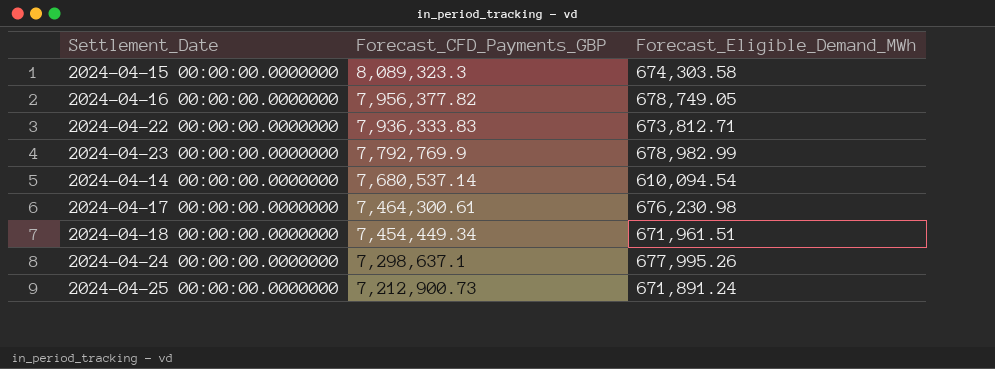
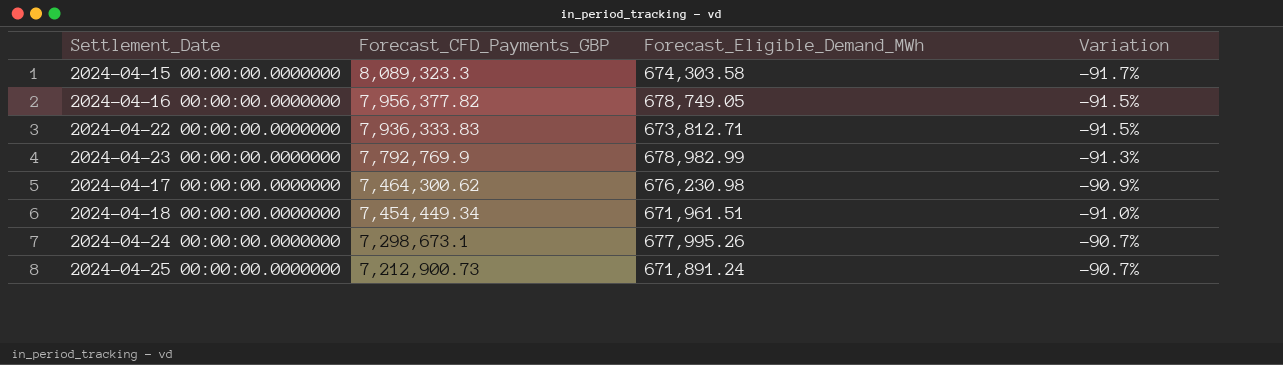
column Variation | formula: none -> ([Forecast_Eligible_Demand_MWh] - [Forecast_CFD_Payments_GBP]) / [Forecast_CFD_Payments_GBP]
row 2024-04-14 00:00:00.0000000: 7,680,537.14 | 610,094.54 -> none
2024-04-17 00:00:00.0000000 | Forecast_CFD_Payments_GBP: 7,464,300.61 -> 7,464,300.62
2024-04-24 00:00:00.0000000 | Forecast_CFD_Payments_GBP: 7,298,637.1 -> 7,298,673.1

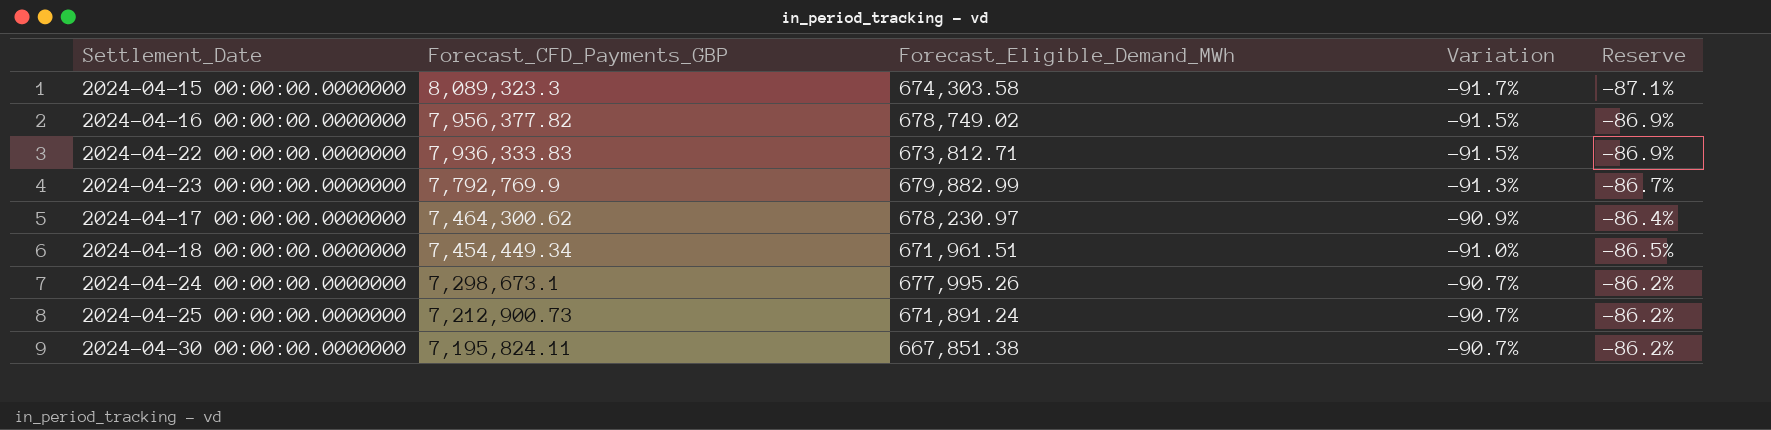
column Reserve | formula: none -> [Variation] * 0.95
2024-04-16 00:00:00.0000000 | Forecast_Eligible_Demand_MWh: 678,749.05 -> 678,749.02
2024-04-23 00:00:00.0000000 | Forecast_Eligible_Demand_MWh: 678,982.99 -> 679,882.99
2024-04-17 00:00:00.0000000 | Forecast_Eligible_Demand_MWh: 676,230.98 -> 678,230.97
row 2024-04-30 00:00:00.0000000: none -> 7,195,824.11 | 667,851.38 | -90.7% | -86.2%

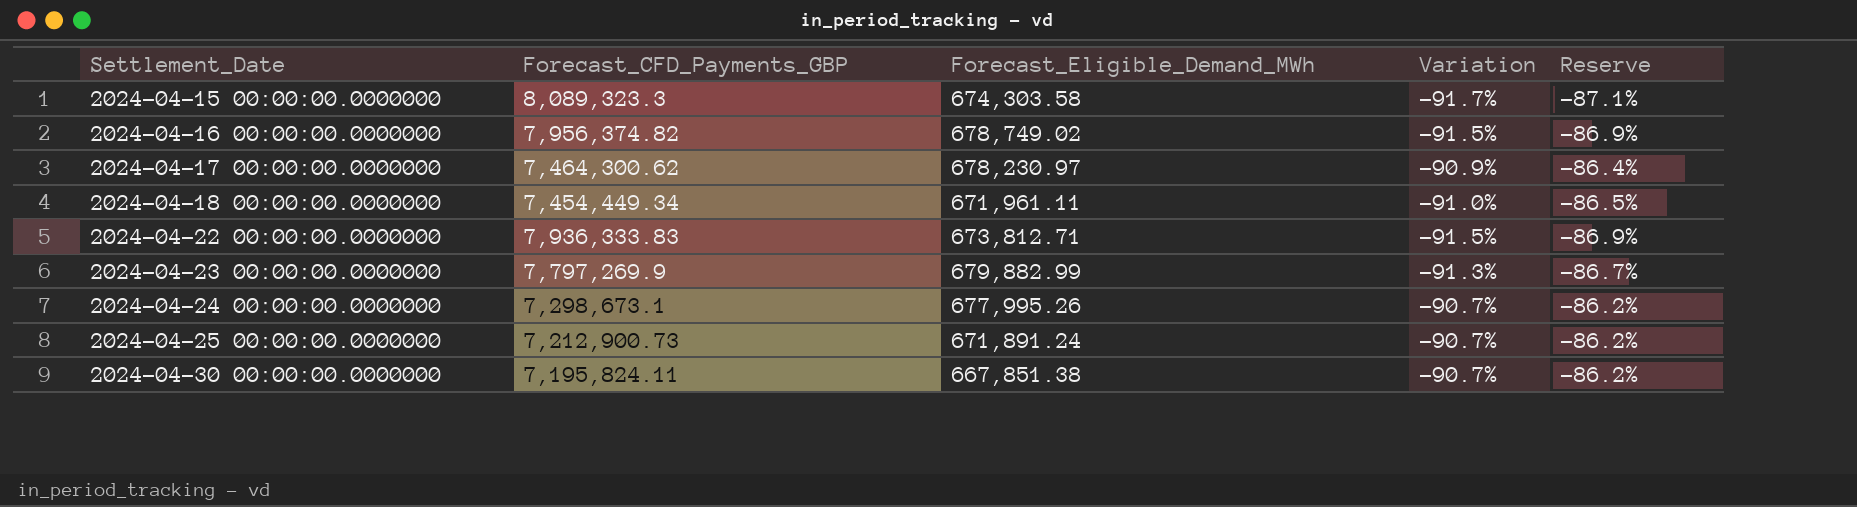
row order: Forecast_CFD_Payments_GBP descending -> Settlement_Date ascending
2024-04-16 00:00:00.0000000 | Forecast_CFD_Payments_GBP: 7,956,377.82 -> 7,956,374.82
2024-04-18 00:00:00.0000000 | Forecast_Eligible_Demand_MWh: 671,961.51 -> 671,961.11
2024-04-23 00:00:00.0000000 | Forecast_CFD_Payments_GBP: 7,792,769.9 -> 7,797,269.9

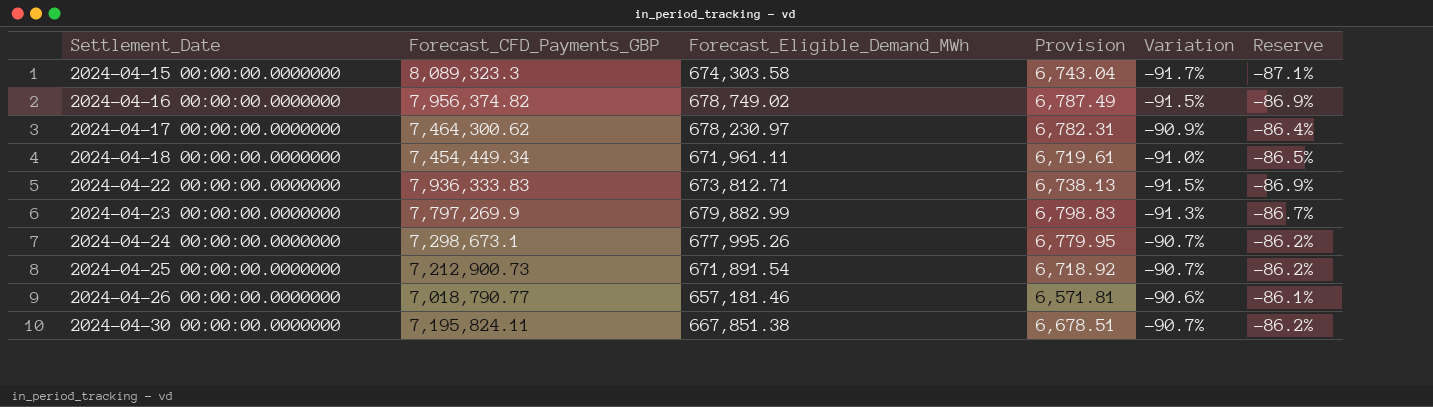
column Provision | formula: none -> [Forecast_Eligible_Demand_MWh] * 0.01
2024-04-25 00:00:00.0000000 | Forecast_Eligible_Demand_MWh: 671,891.24 -> 671,891.54
row 2024-04-26 00:00:00.0000000: none -> 7,018,790.77 | 657,181.46 | 6,571.81 | -90.6% | -86.1%

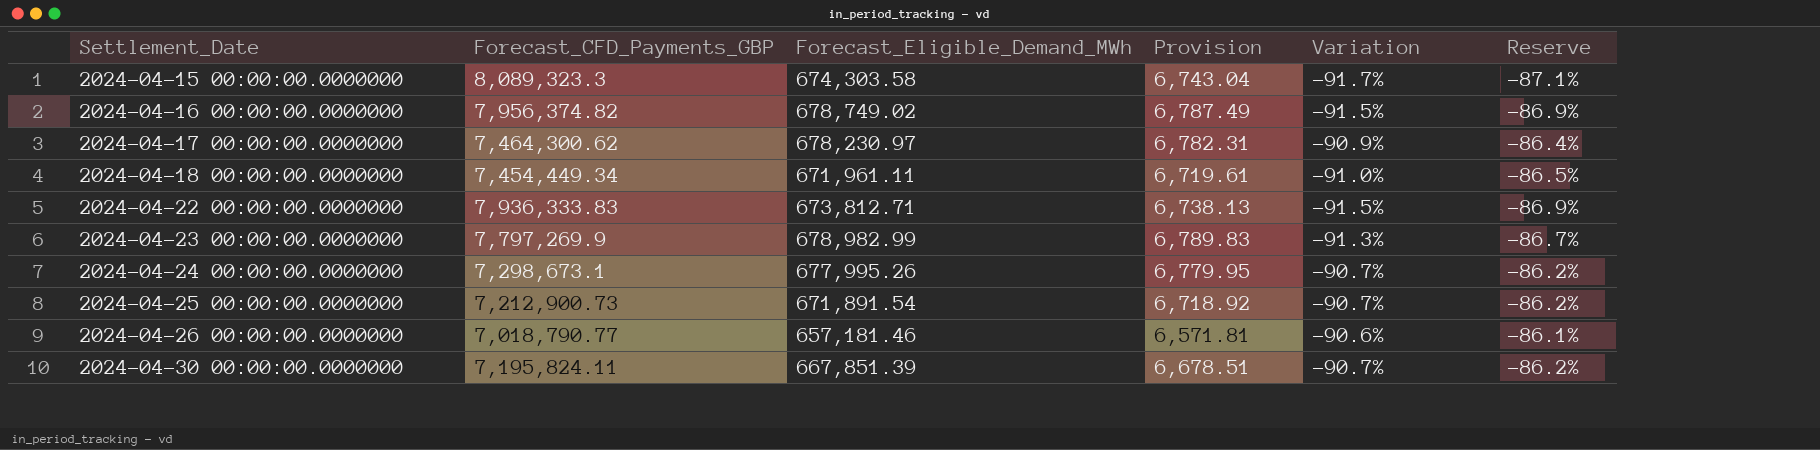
2024-04-23 00:00:00.0000000 | Forecast_Eligible_Demand_MWh: 679,882.99 -> 678,982.99
2024-04-23 00:00:00.0000000 | Provision: 6,798.83 -> 6,789.83
2024-04-30 00:00:00.0000000 | Forecast_Eligible_Demand_MWh: 667,851.38 -> 667,851.39

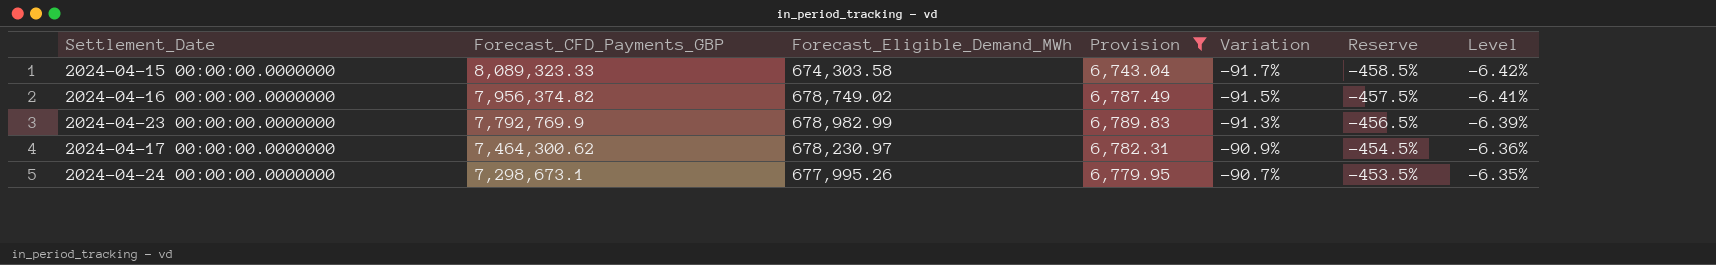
filter: none -> Provision >= 6,743.04
row order: Settlement_Date ascending -> Forecast_CFD_Payments_GBP descending
column Reserve | formula: [Variation] * 0.95 -> [Variation] * 5
column Level | formula: none -> [Variation] * 0.07
2024-04-15 00:00:00.0000000 | Forecast_CFD_Payments_GBP: 8,089,323.3 -> 8,089,323.33
2024-04-23 00:00:00.0000000 | Forecast_CFD_Payments_GBP: 7,797,269.9 -> 7,792,769.9

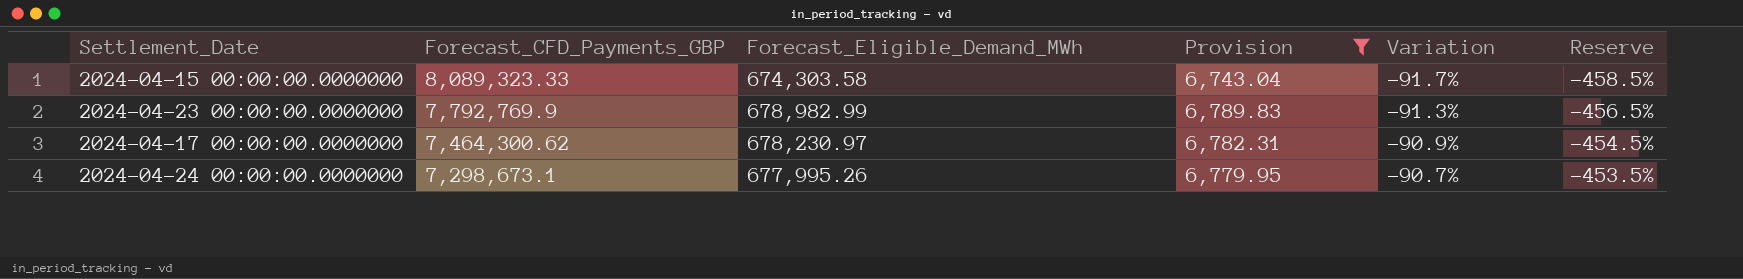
column Level | formula: [Variation] * 0.07 -> none
row 2024-04-16 00:00:00.0000000: 7,956,374.82 | 678,749.02 | 6,787.49 | -91.5% | -457.5% | -6.41% -> none

